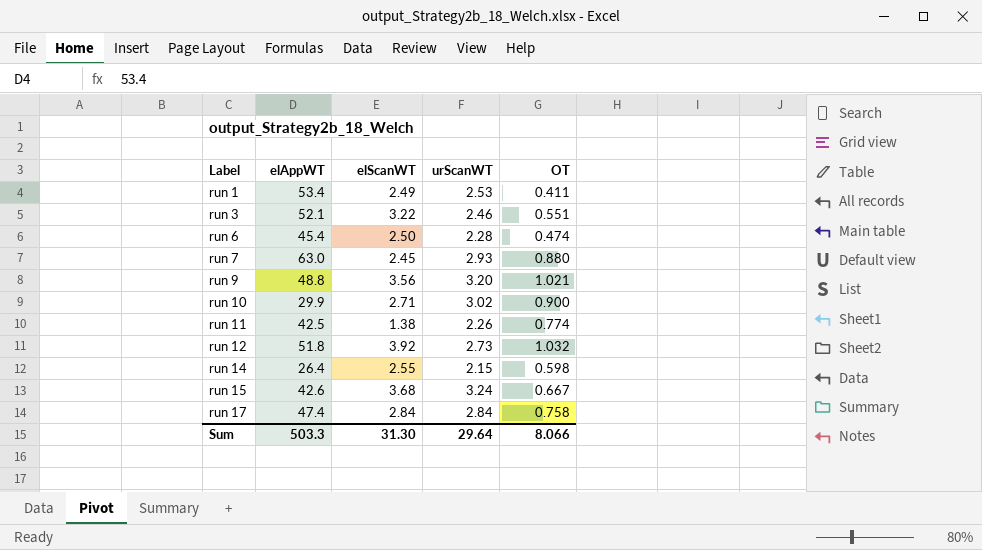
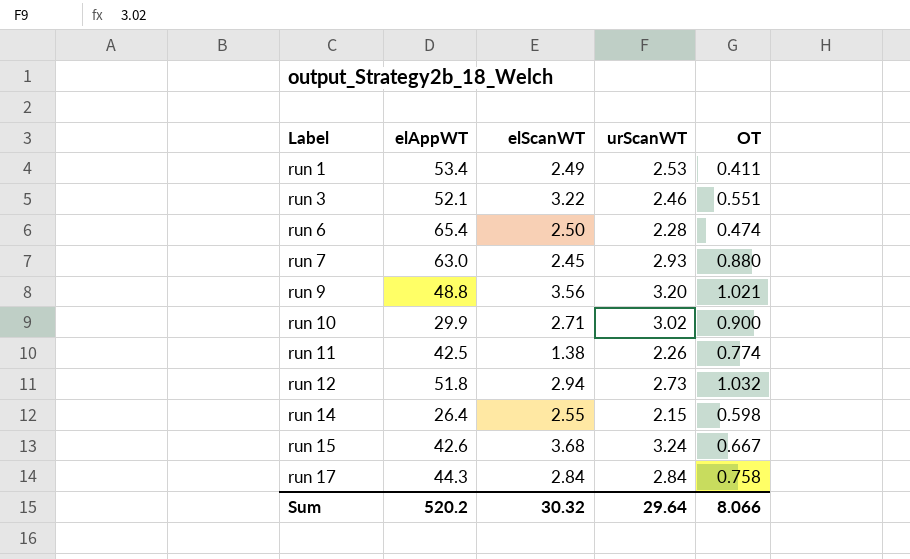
run 6 | elAppWT: 45.4 -> 65.4
run 12 | elScanWT: 3.92 -> 2.94
run 17 | elAppWT: 47.4 -> 44.3
Sum | elAppWT: 503.3 -> 520.2
Sum | elScanWT: 31.30 -> 30.32

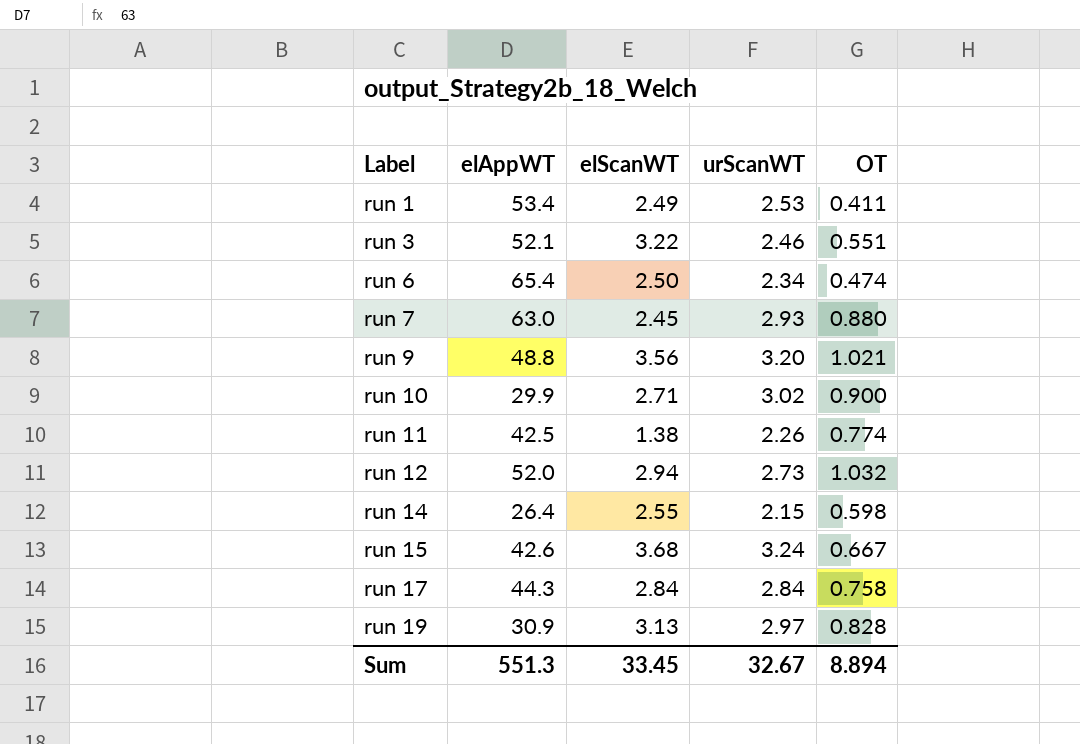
run 6 | urScanWT: 2.28 -> 2.34
run 12 | elAppWT: 51.8 -> 52.0
row run 19: none -> 30.9 | 3.13 | 2.97 | 0.828
Sum | elAppWT: 520.2 -> 551.3
Sum | elScanWT: 30.32 -> 33.45
Sum | urScanWT: 29.64 -> 32.67
Sum | OT: 8.066 -> 8.894

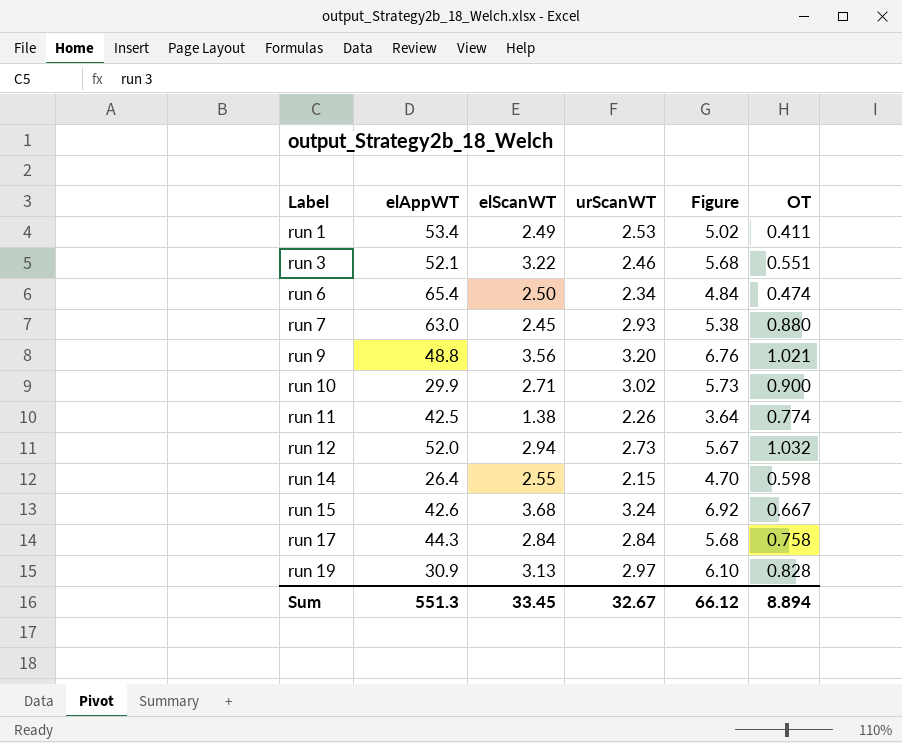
column Figure | formula: none -> [elScanWT] + [urScanWT]

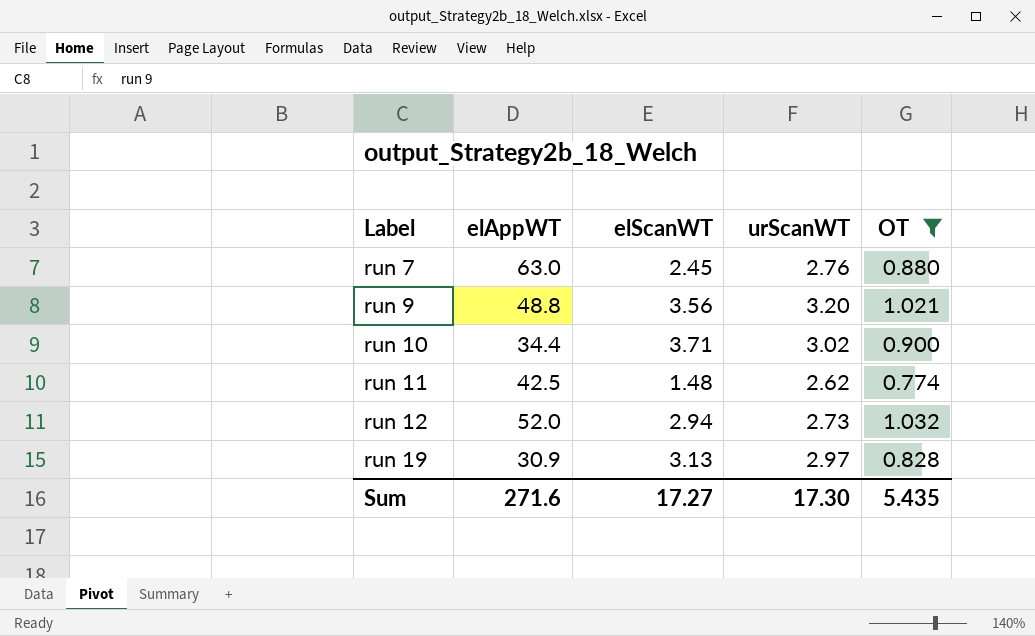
filter: none -> OT >= 0.774
column Figure | formula: [elScanWT] + [urScanWT] -> none
run 7 | urScanWT: 2.93 -> 2.76
run 10 | elAppWT: 29.9 -> 34.4
run 10 | elScanWT: 2.71 -> 3.71
run 11 | elScanWT: 1.38 -> 1.48
run 11 | urScanWT: 2.26 -> 2.62
Sum | elAppWT: 551.3 -> 271.6
Sum | elScanWT: 33.45 -> 17.27
Sum | urScanWT: 32.67 -> 17.30
Sum | OT: 8.894 -> 5.435

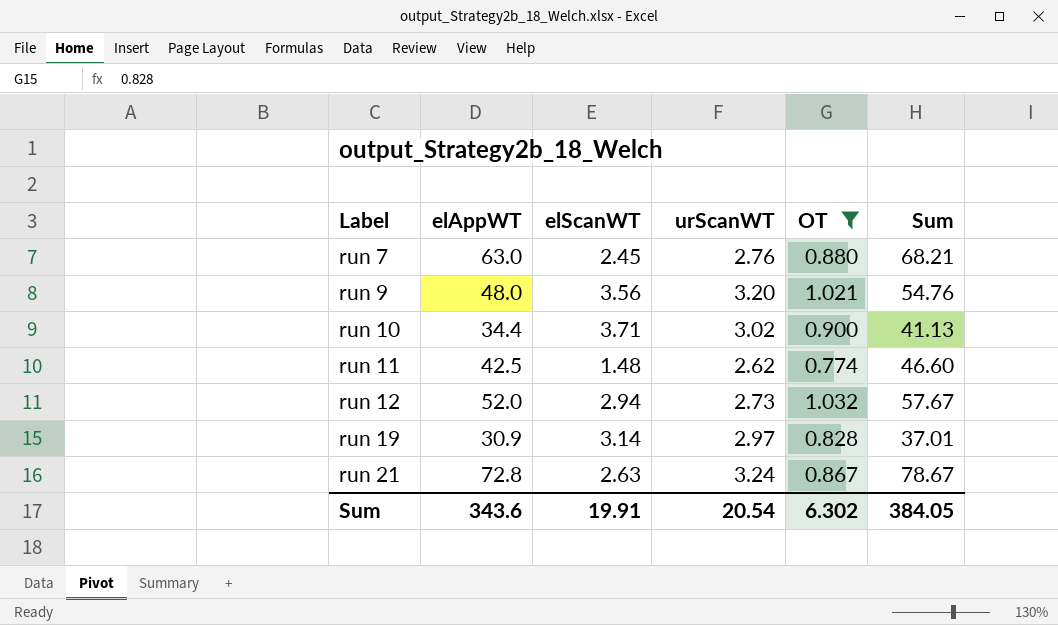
column Sum | formula: none -> [elAppWT] + [elScanWT] + [urScanWT]
run 9 | elAppWT: 48.8 -> 48.0
run 19 | elScanWT: 3.13 -> 3.14
row run 21: none -> 72.8 | 2.63 | 3.24 | 0.867 | 78.67
Sum | elAppWT: 271.6 -> 343.6
Sum | elScanWT: 17.27 -> 19.91
Sum | urScanWT: 17.30 -> 20.54
Sum | OT: 5.435 -> 6.302

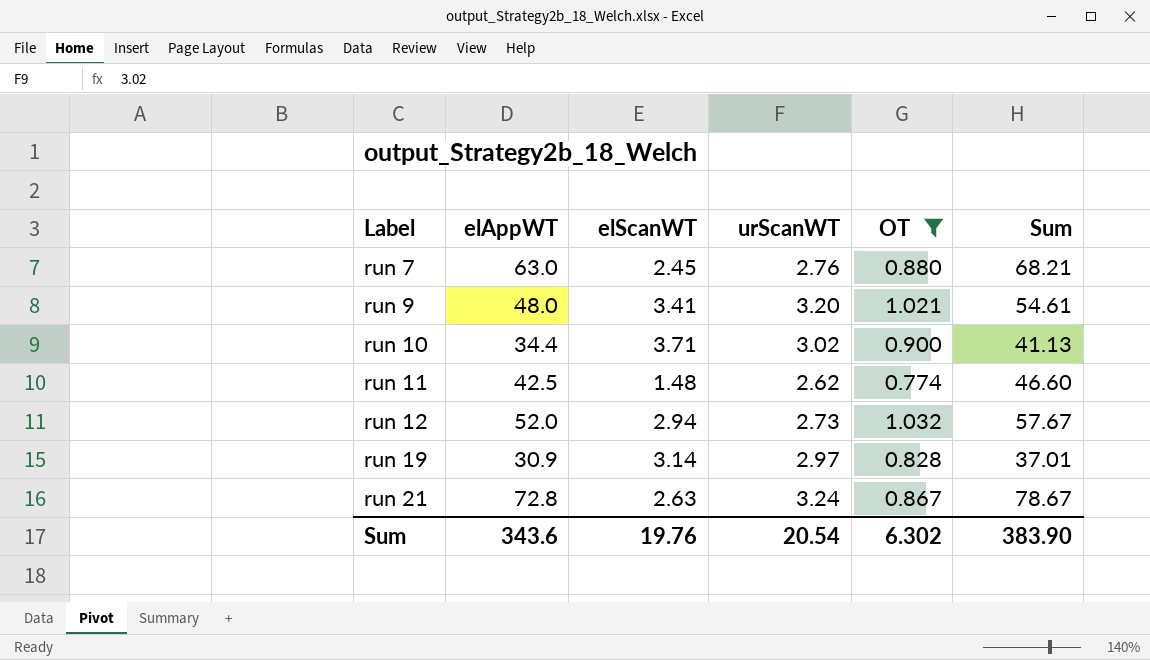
run 9 | elScanWT: 3.56 -> 3.41
run 9 | Sum: 54.76 -> 54.61
Sum | elScanWT: 19.91 -> 19.76
Sum | Sum: 384.05 -> 383.90

